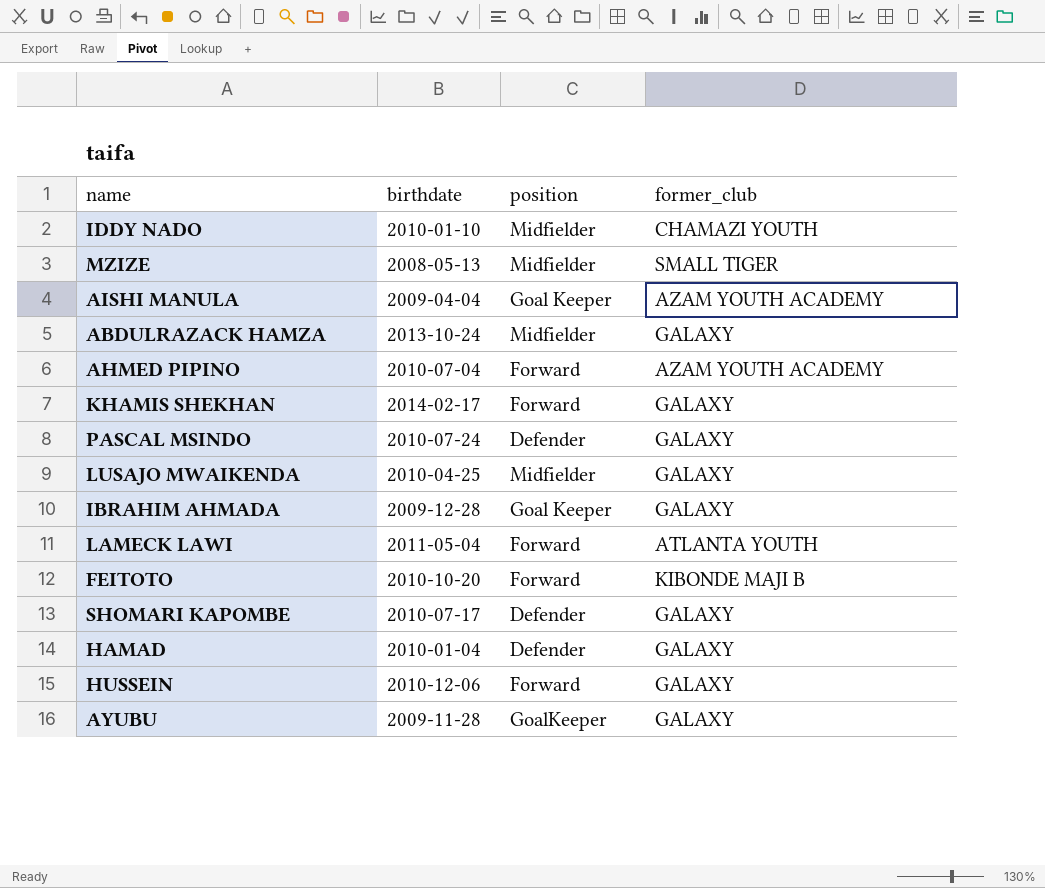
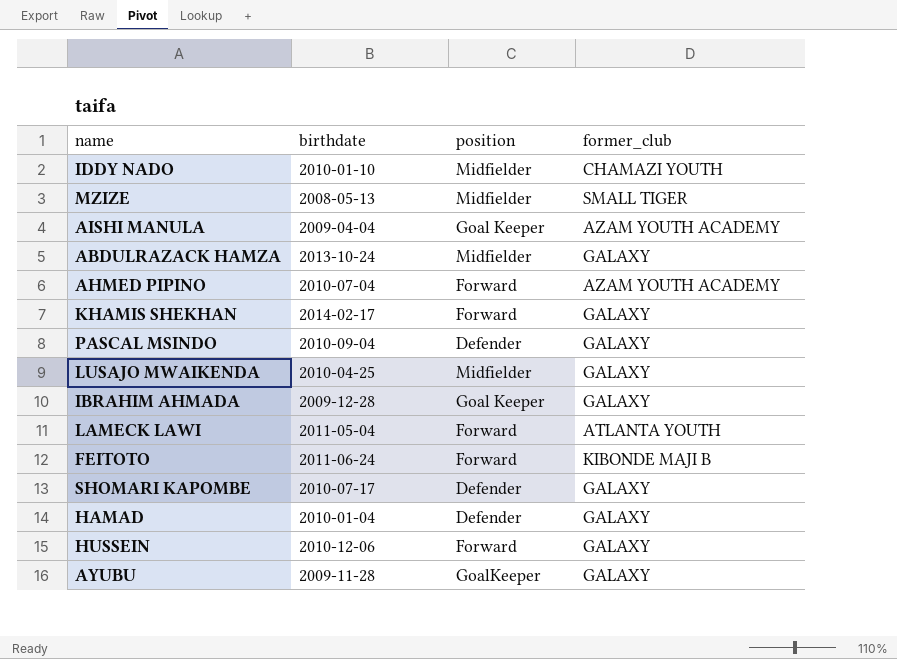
PASCAL MSINDO | birthdate: 2010-07-24 -> 2010-09-04
FEITOTO | birthdate: 2010-10-20 -> 2011-06-24

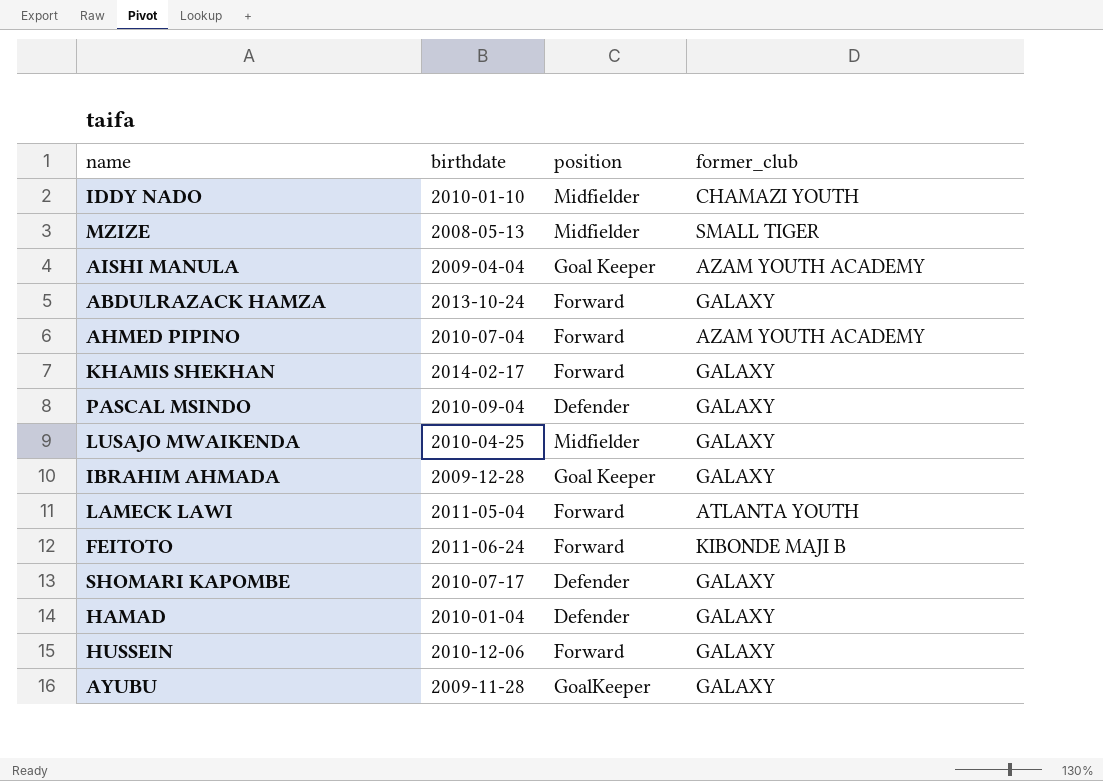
ABDULRAZACK HAMZA | position: Midfielder -> Forward

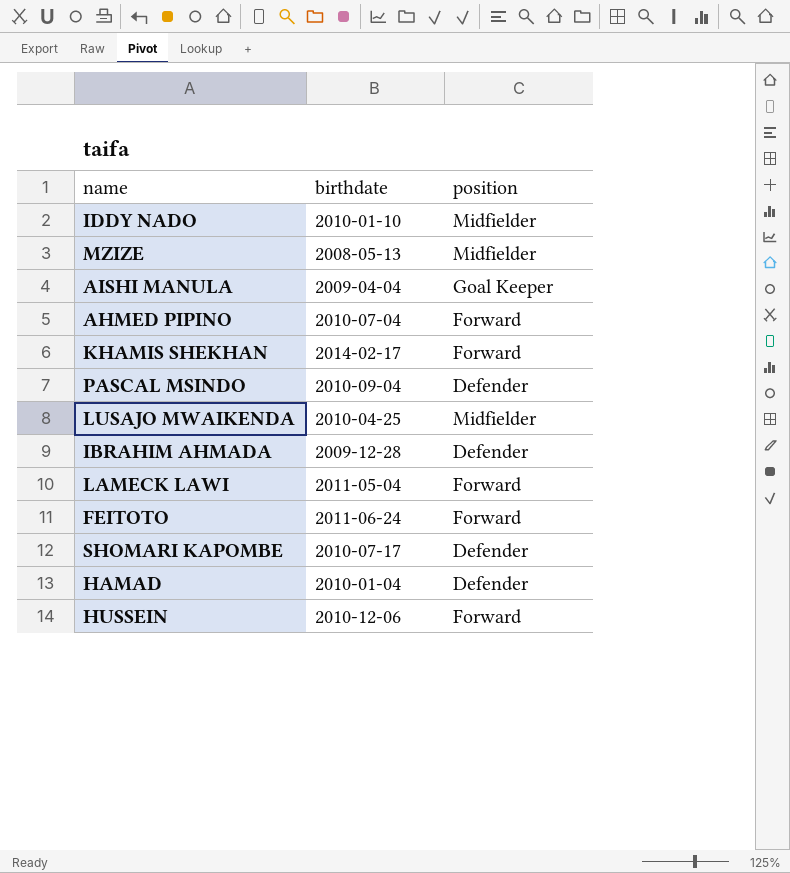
column former_club | position: 4 -> none
row ABDULRAZACK HAMZA: 2013-10-24 | Forward | GALAXY -> none
row AYUBU: 2009-11-28 | GoalKeeper | GALAXY -> none
IBRAHIM AHMADA | position: Goal Keeper -> Defender

